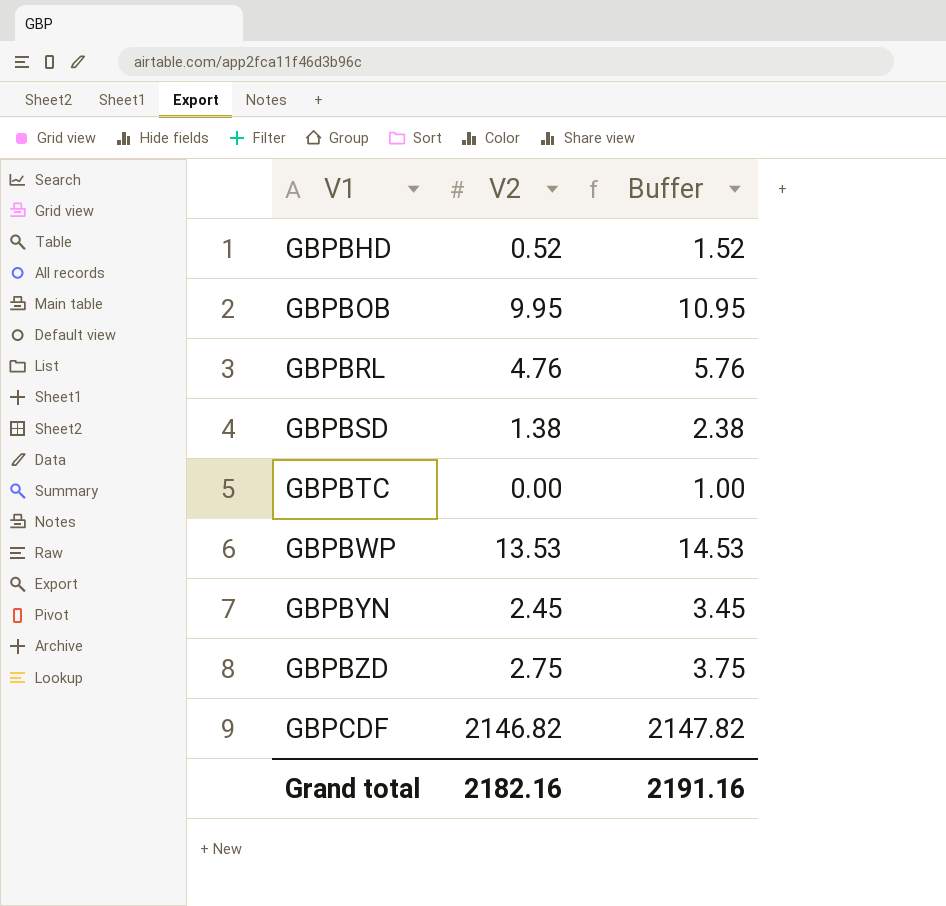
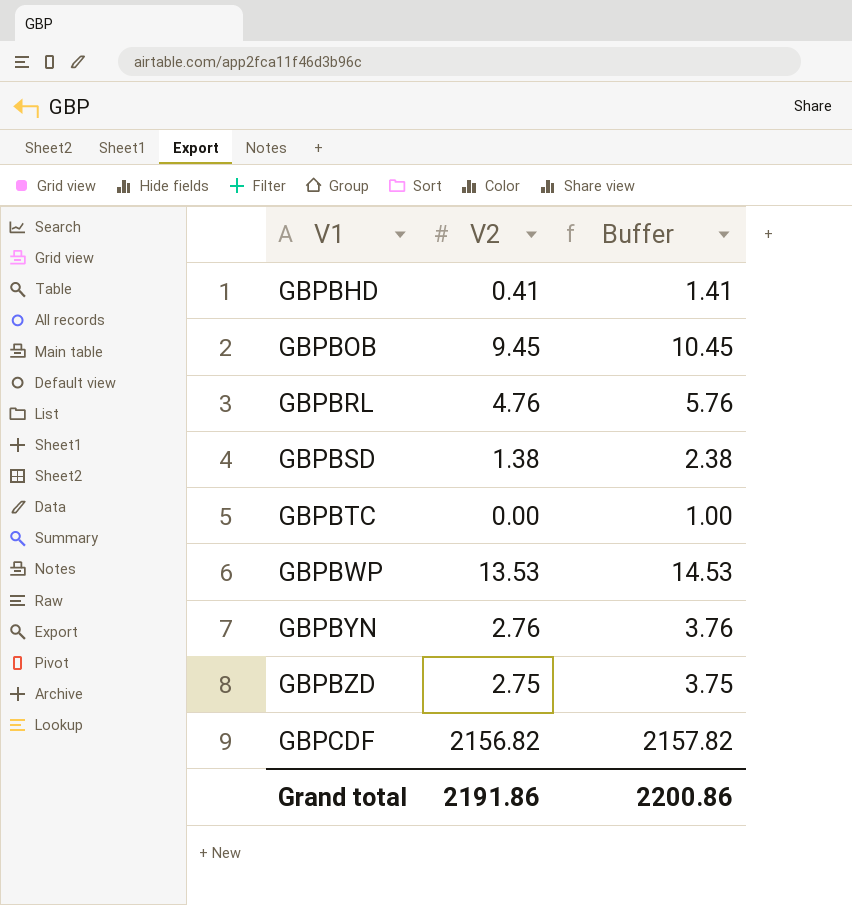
GBPBHD | V2: 0.52 -> 0.41
GBPBHD | Buffer: 1.52 -> 1.41
GBPBOB | V2: 9.95 -> 9.45
GBPBOB | Buffer: 10.95 -> 10.45
GBPBYN | V2: 2.45 -> 2.76
GBPBYN | Buffer: 3.45 -> 3.76
GBPCDF | V2: 2146.82 -> 2156.82
GBPCDF | Buffer: 2147.82 -> 2157.82
Grand total | V2: 2182.16 -> 2191.86
Grand total | Buffer: 2191.16 -> 2200.86

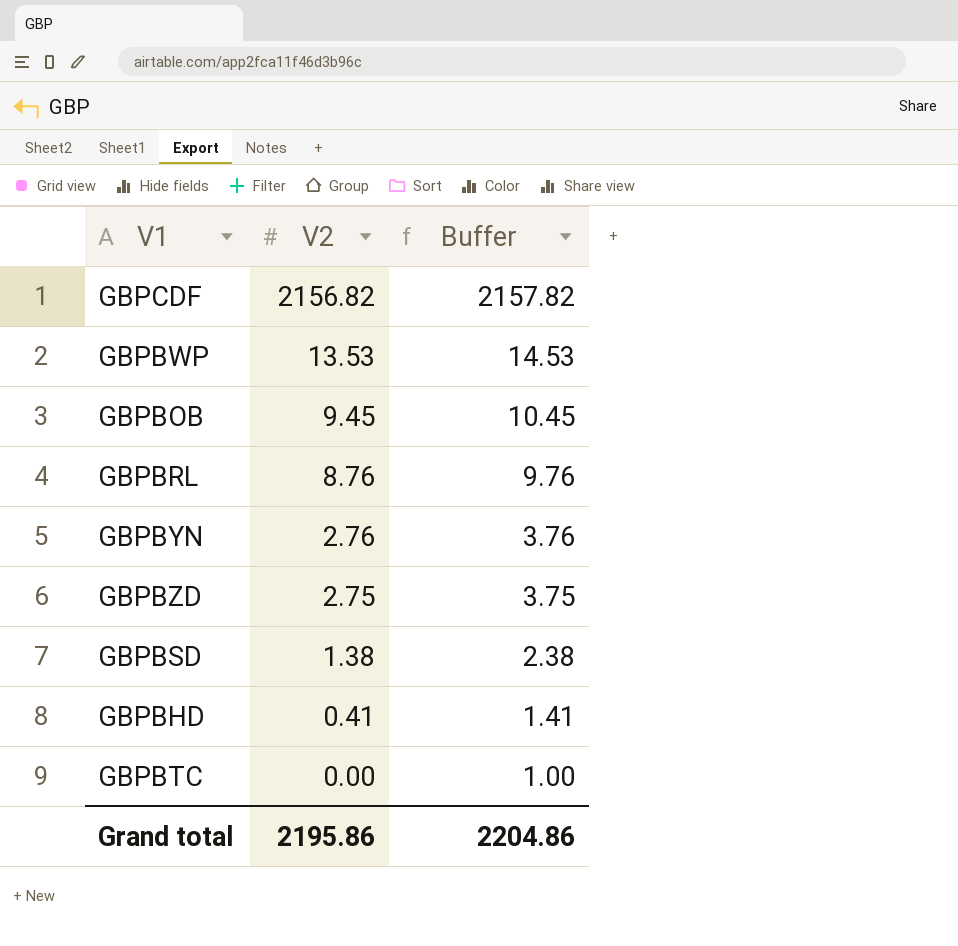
row order: V1 ascending -> V2 descending
GBPBRL | V2: 4.76 -> 8.76
GBPBRL | Buffer: 5.76 -> 9.76
Grand total | V2: 2191.86 -> 2195.86
Grand total | Buffer: 2200.86 -> 2204.86

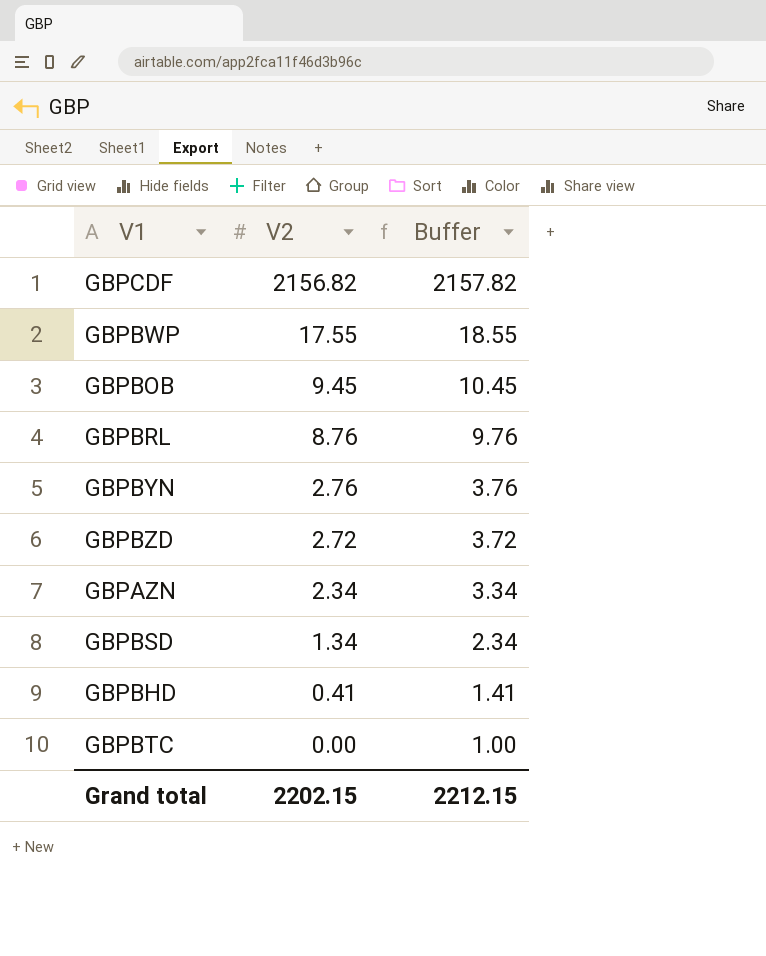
GBPBWP | V2: 13.53 -> 17.55
GBPBWP | Buffer: 14.53 -> 18.55
GBPBZD | V2: 2.75 -> 2.72
GBPBZD | Buffer: 3.75 -> 3.72
row GBPAZN: none -> 2.34 | 3.34
GBPBSD | V2: 1.38 -> 1.34
GBPBSD | Buffer: 2.38 -> 2.34
Grand total | V2: 2195.86 -> 2202.15
Grand total | Buffer: 2204.86 -> 2212.15

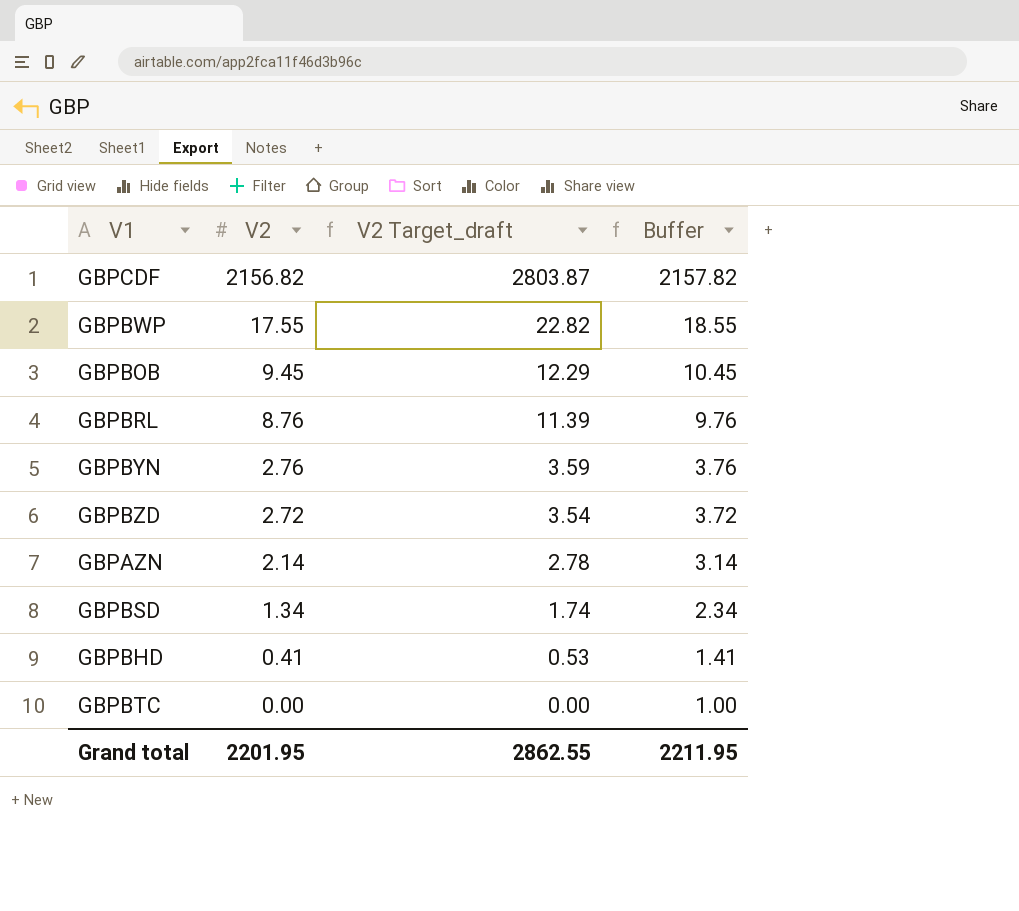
column V2 Target_draft | formula: none -> [V2] * 1.3
GBPAZN | V2: 2.34 -> 2.14
GBPAZN | Buffer: 3.34 -> 3.14
Grand total | V2: 2202.15 -> 2201.95
Grand total | Buffer: 2212.15 -> 2211.95

